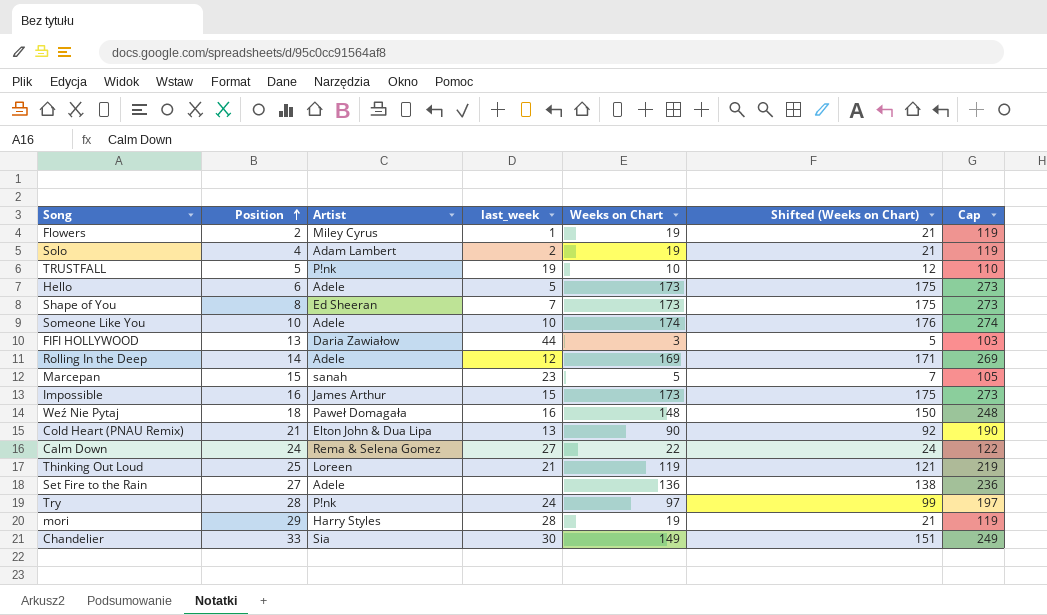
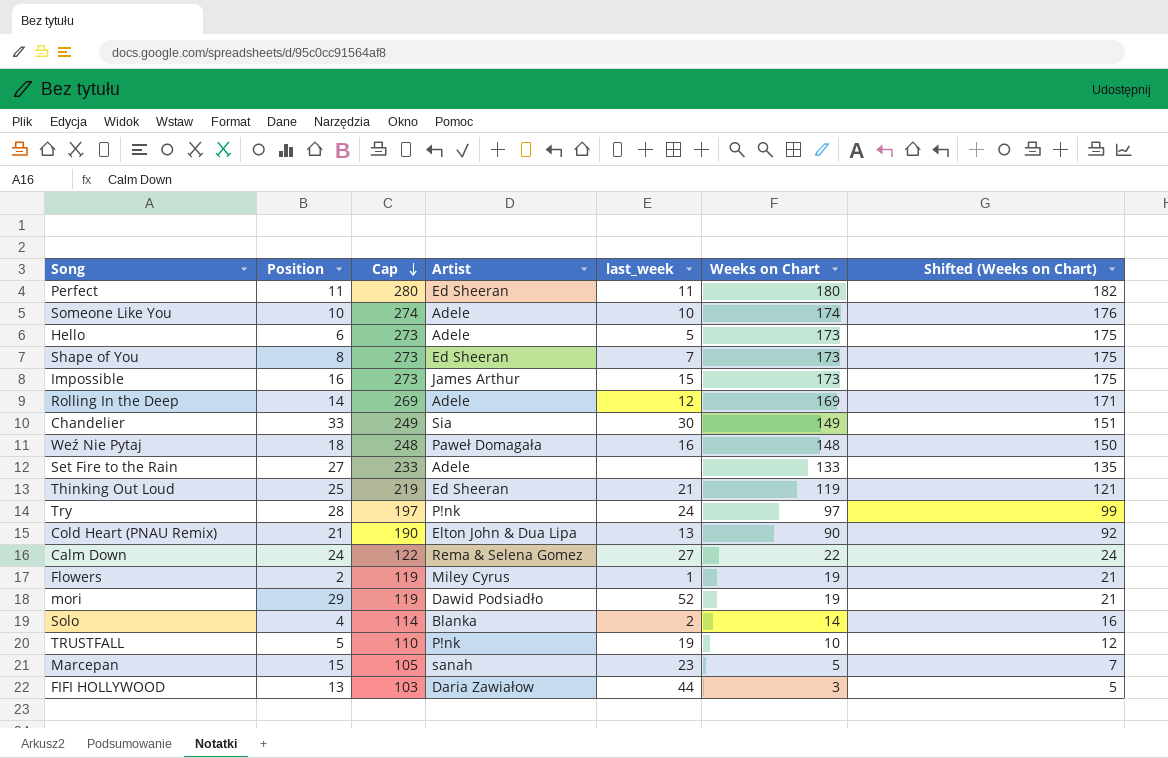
row order: Position ascending -> Cap descending
column Cap | position: 7 -> 3
row Perfect: none -> 11 | 280 | Ed Sheeran | 11 | 180 | 182
Set Fire to the Rain | Cap: 236 -> 233
Set Fire to the Rain | Weeks on Chart: 136 -> 133
Set Fire to the Rain | Shifted (Weeks on Chart): 138 -> 135
Thinking Out Loud | Artist: Loreen -> Ed Sheeran
mori | Artist: Harry Styles -> Dawid Podsiadło
mori | last_week: 28 -> 52
Solo | Cap: 119 -> 114
Solo | Artist: Adam Lambert -> Blanka
Solo | Weeks on Chart: 19 -> 14
Solo | Shifted (Weeks on Chart): 21 -> 16

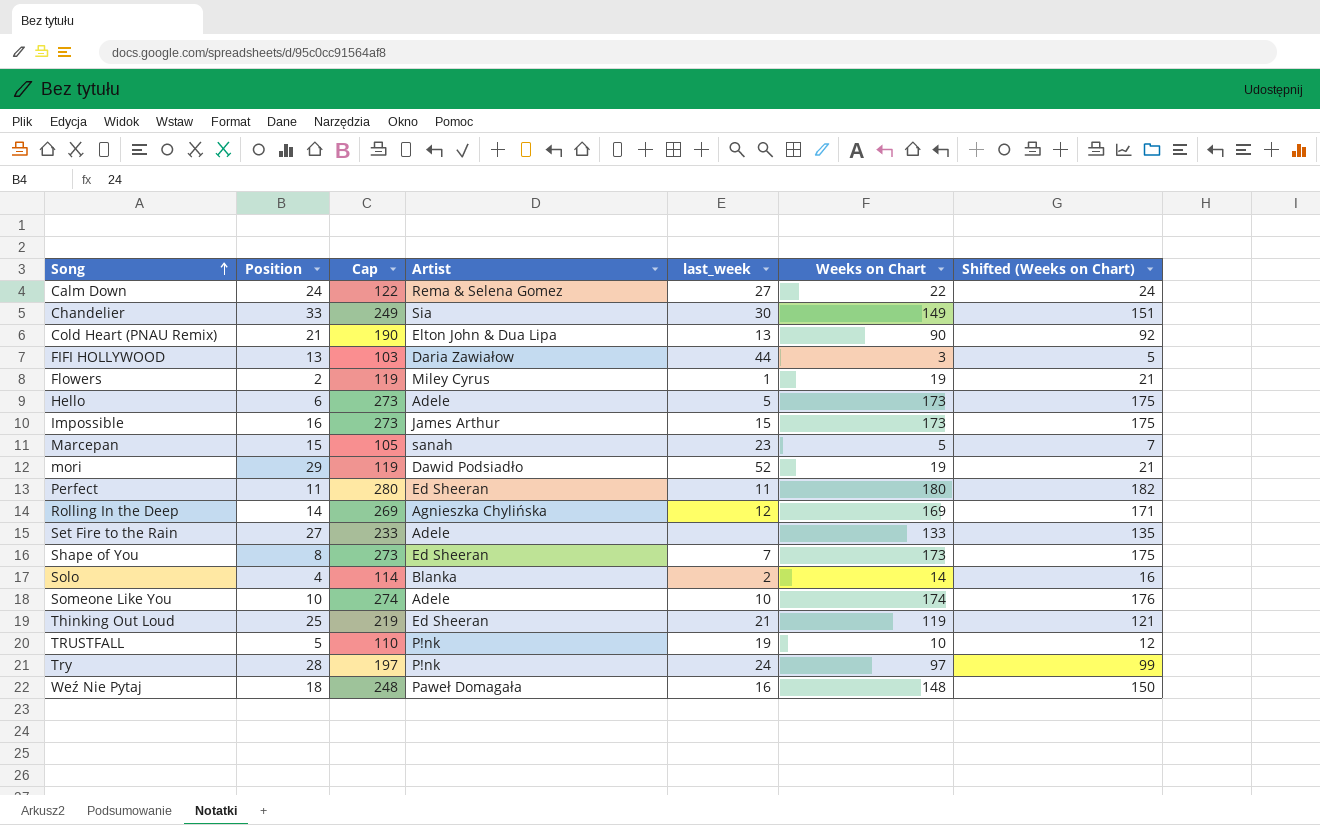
row order: Cap descending -> Song ascending
Rolling In the Deep | Artist: Adele -> Agnieszka Chylińska

